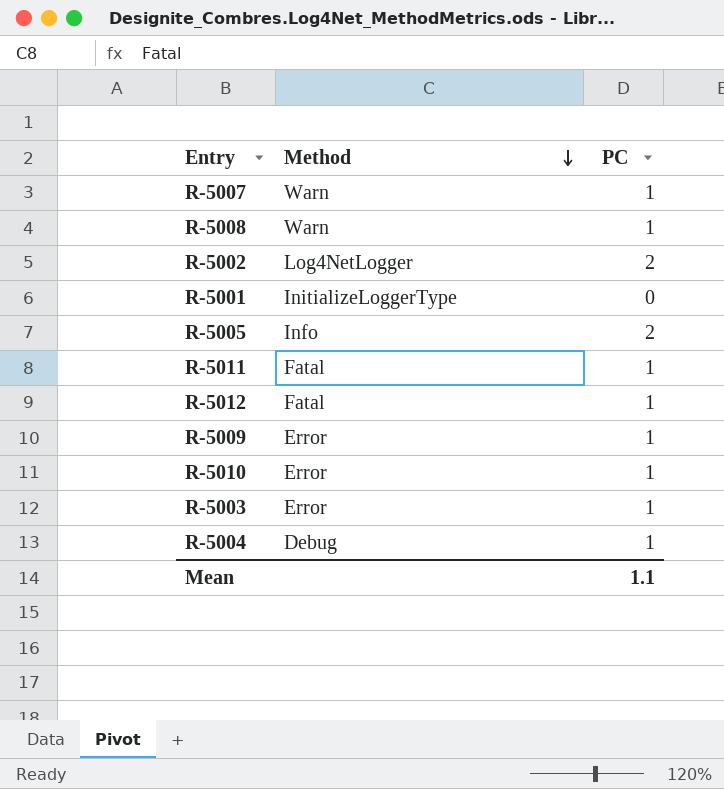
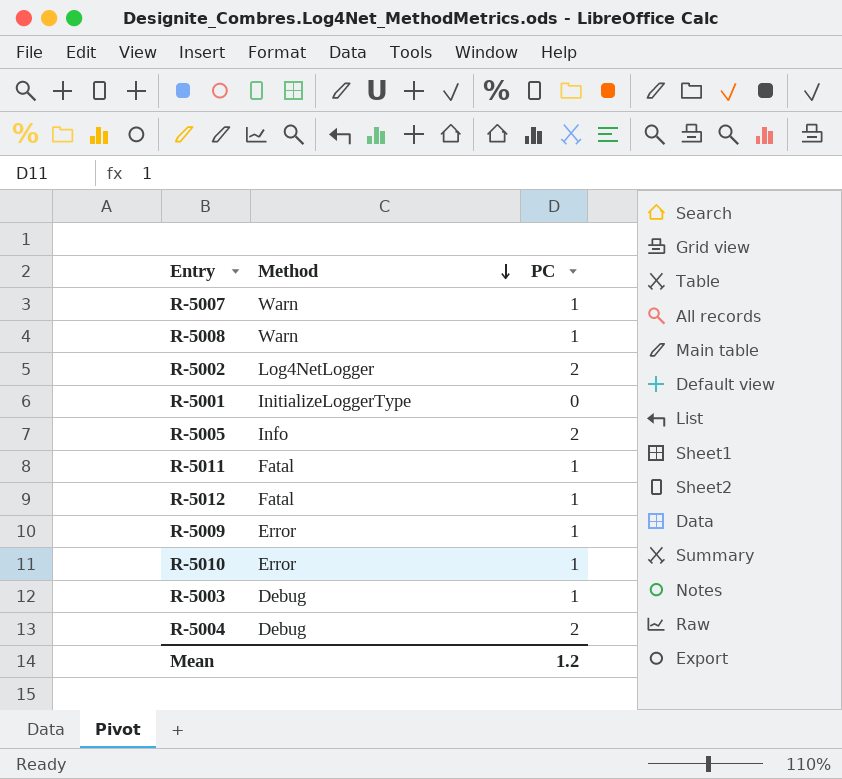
R-5003 | Method: Error -> Debug
R-5004 | PC: 1 -> 2
Mean | PC: 1.1 -> 1.2

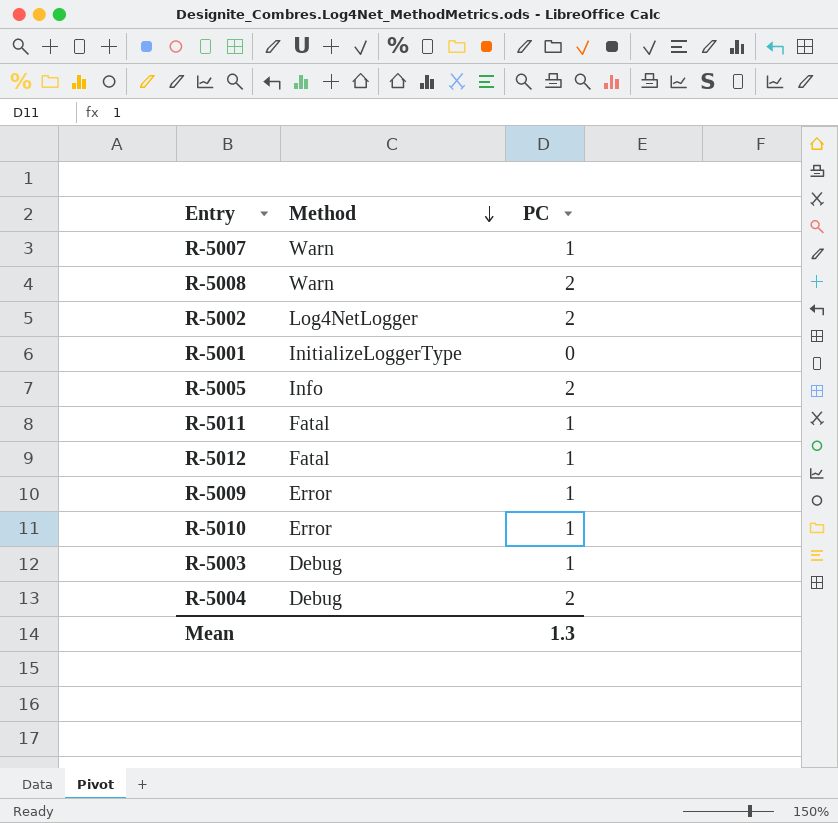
R-5008 | PC: 1 -> 2
Mean | PC: 1.2 -> 1.3

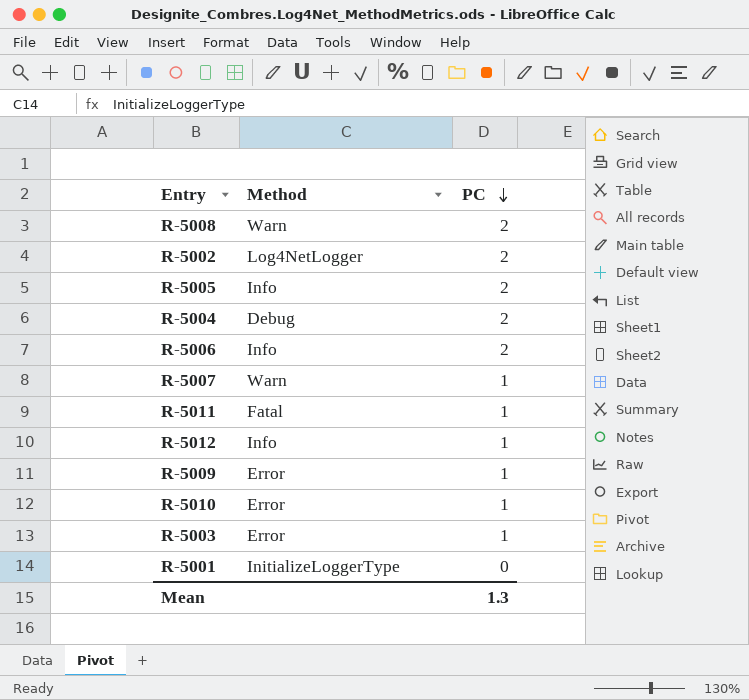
row order: Method descending -> PC descending
row R-5006: none -> Info | 2
R-5012 | Method: Fatal -> Info
R-5003 | Method: Debug -> Error

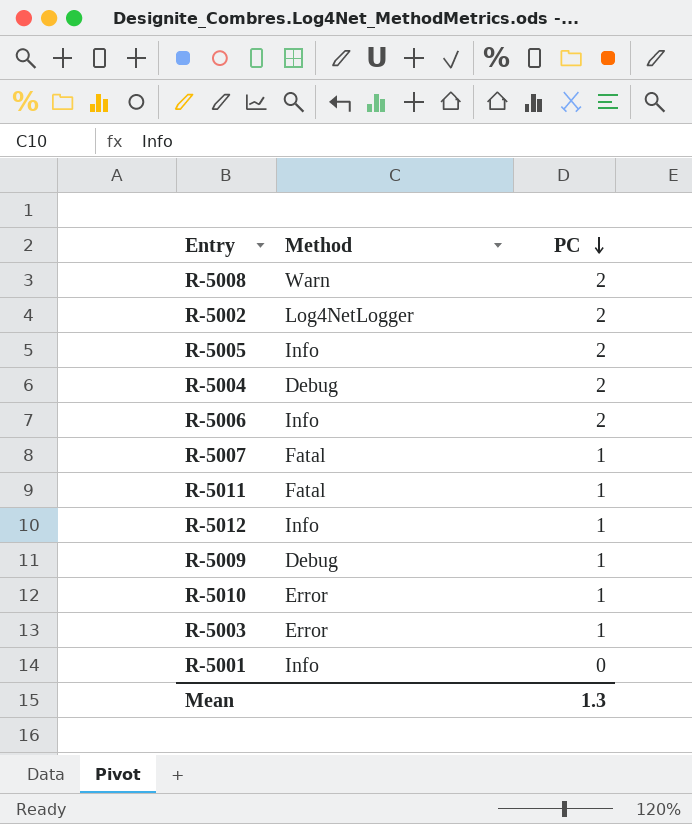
R-5007 | Method: Warn -> Fatal
R-5009 | Method: Error -> Debug
R-5001 | Method: InitializeLoggerType -> Info

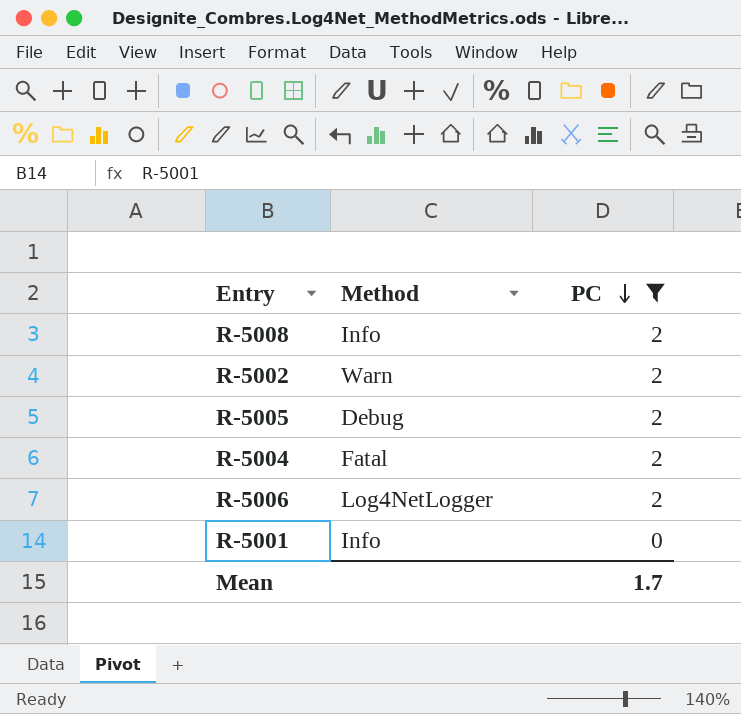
filter: none -> PC != 1
R-5008 | Method: Warn -> Info
R-5002 | Method: Log4NetLogger -> Warn
R-5005 | Method: Info -> Debug
R-5004 | Method: Debug -> Fatal
R-5006 | Method: Info -> Log4NetLogger
Mean | PC: 1.3 -> 1.7

